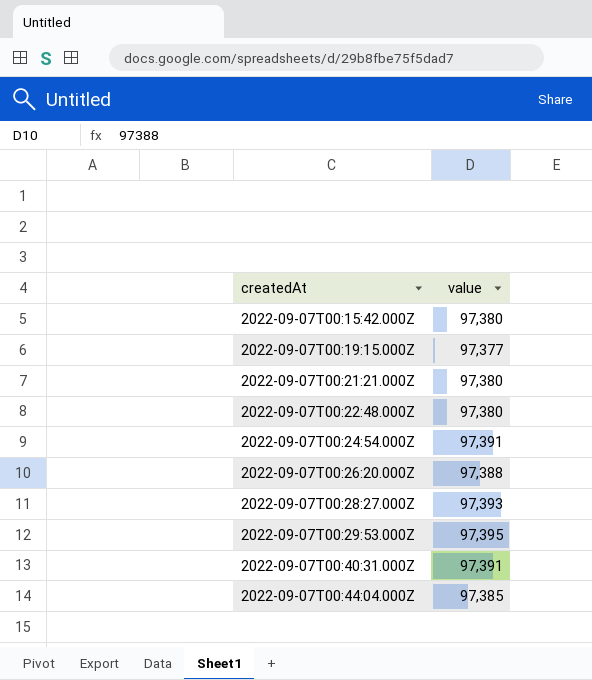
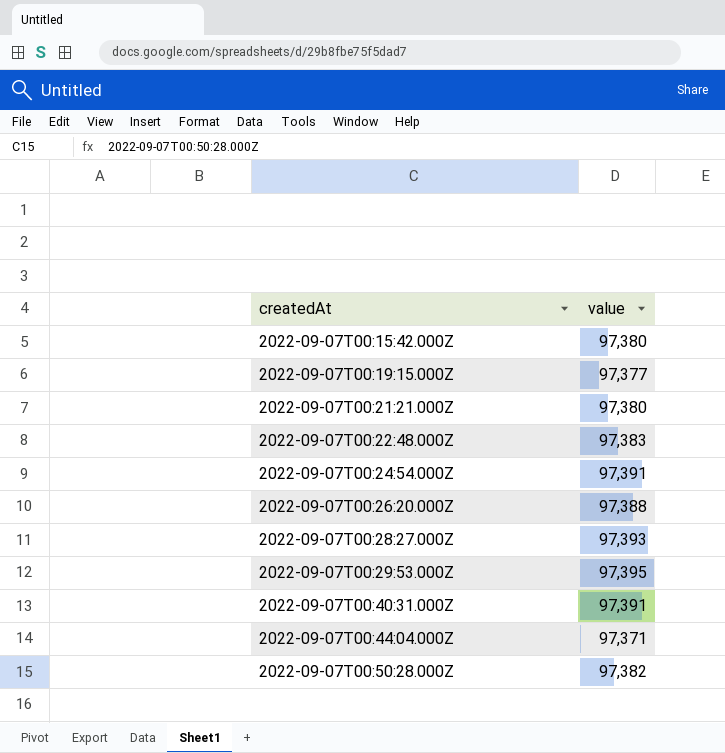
2022-09-07T00:22:48.000Z | value: 97,380 -> 97,383
2022-09-07T00:44:04.000Z | value: 97,385 -> 97,371
row 2022-09-07T00:50:28.000Z: none -> 97,382

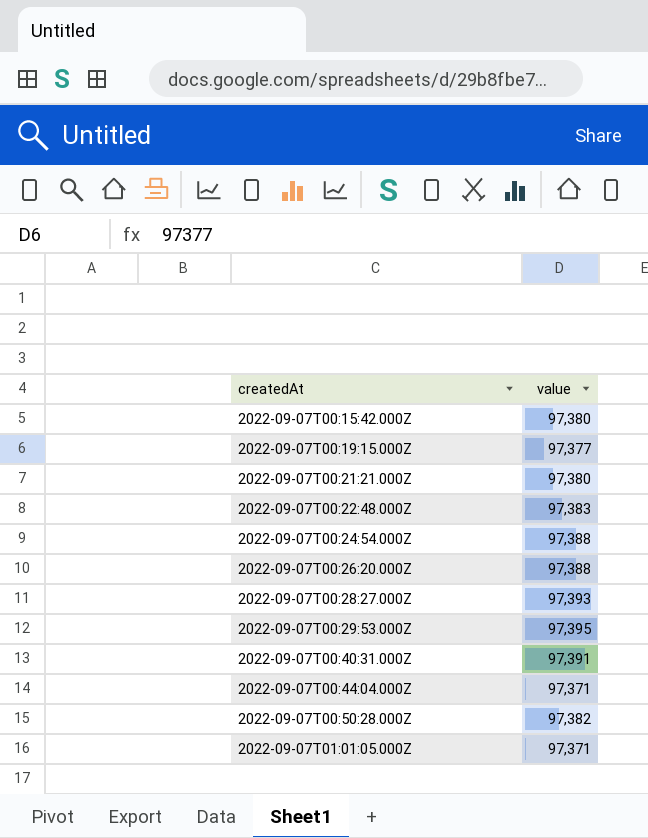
2022-09-07T00:24:54.000Z | value: 97,391 -> 97,388
row 2022-09-07T01:01:05.000Z: none -> 97,371

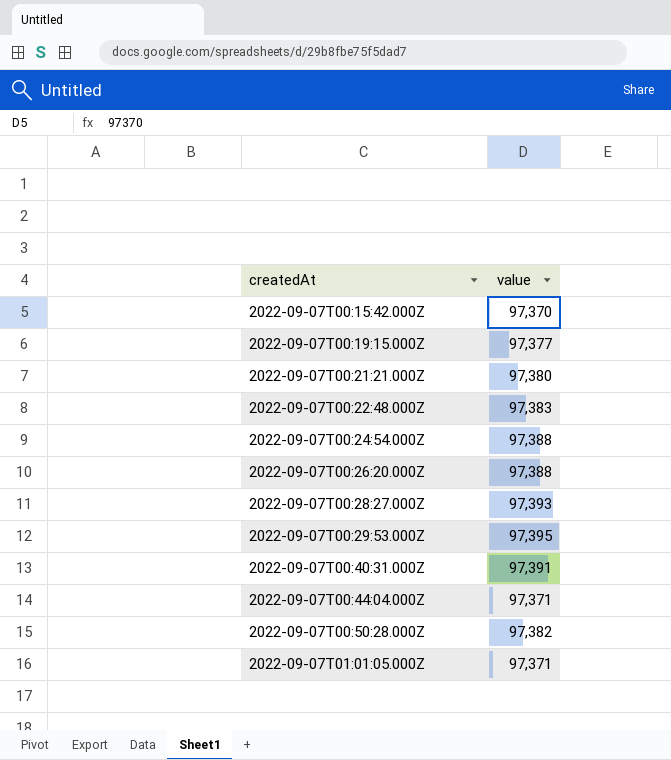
2022-09-07T00:15:42.000Z | value: 97,380 -> 97,370

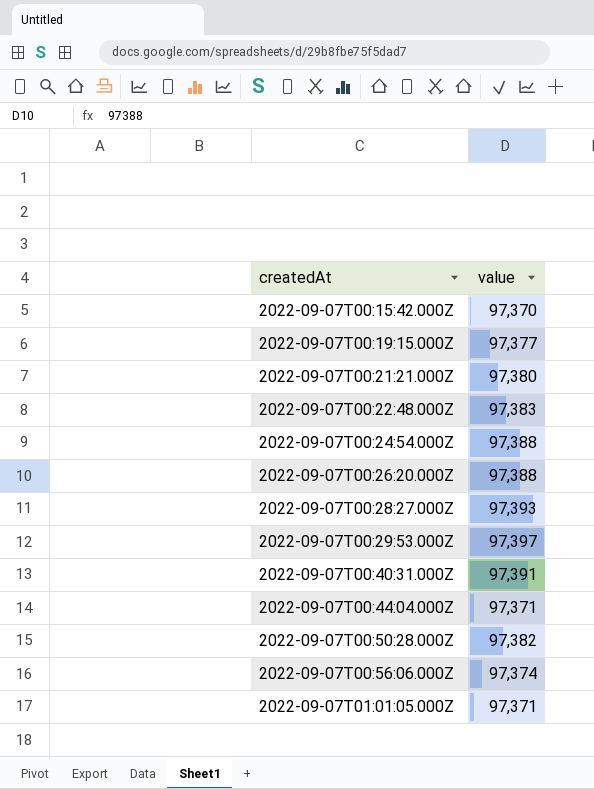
2022-09-07T00:29:53.000Z | value: 97,395 -> 97,397
row 2022-09-07T00:56:06.000Z: none -> 97,374

